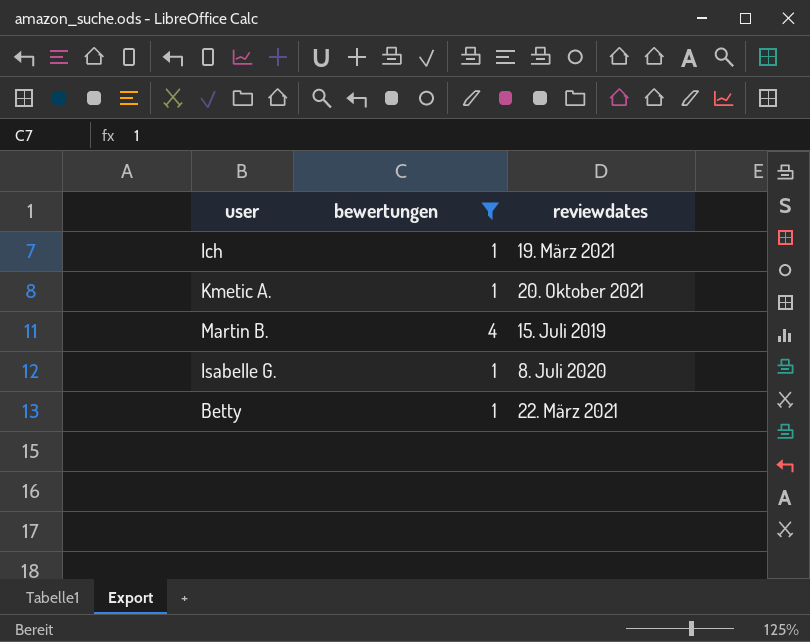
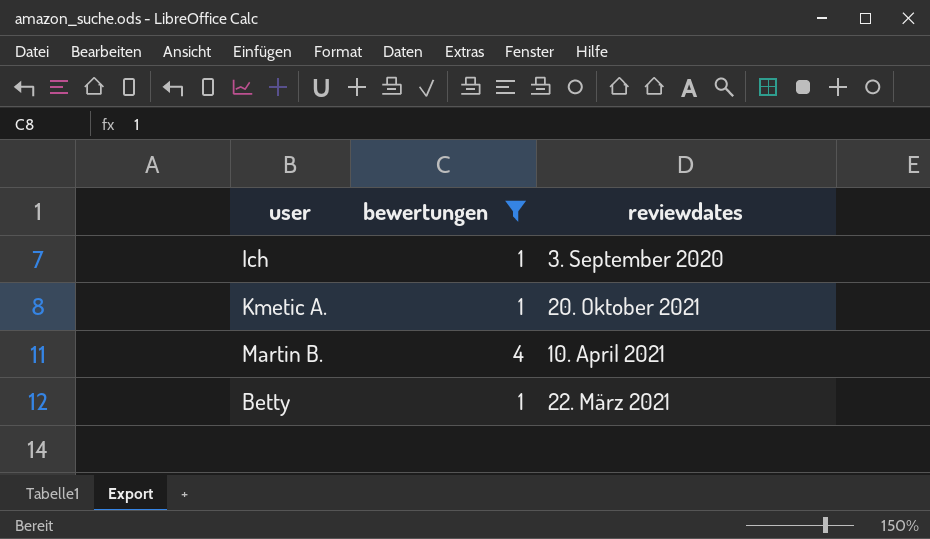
row Isabelle G.: 1 | 8. Juli 2020 -> none
Ich | reviewdates: 19. März 2021 -> 3. September 2020
Martin B. | reviewdates: 15. Juli 2019 -> 10. April 2021

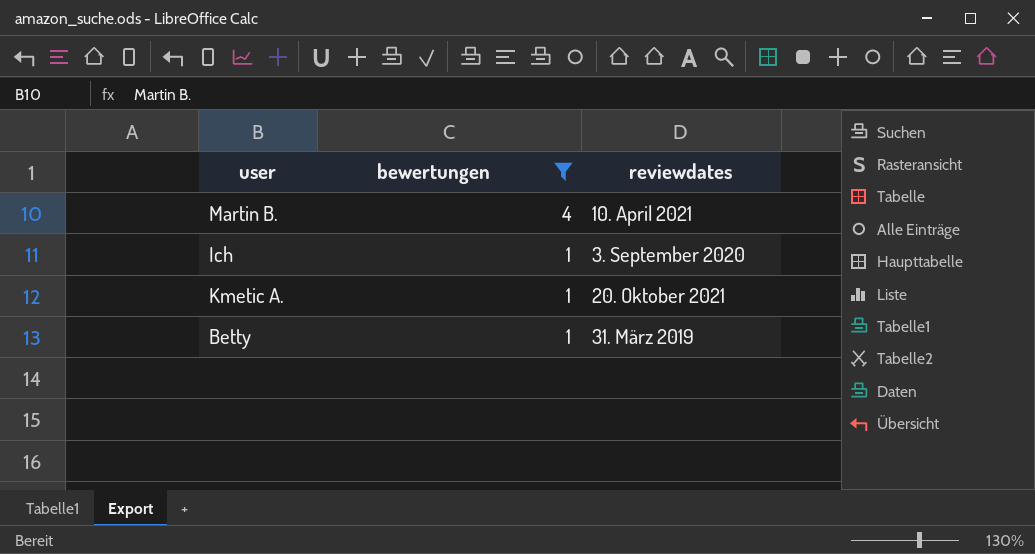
row order: none -> bewertungen descending
Betty | reviewdates: 22. März 2021 -> 31. März 2019

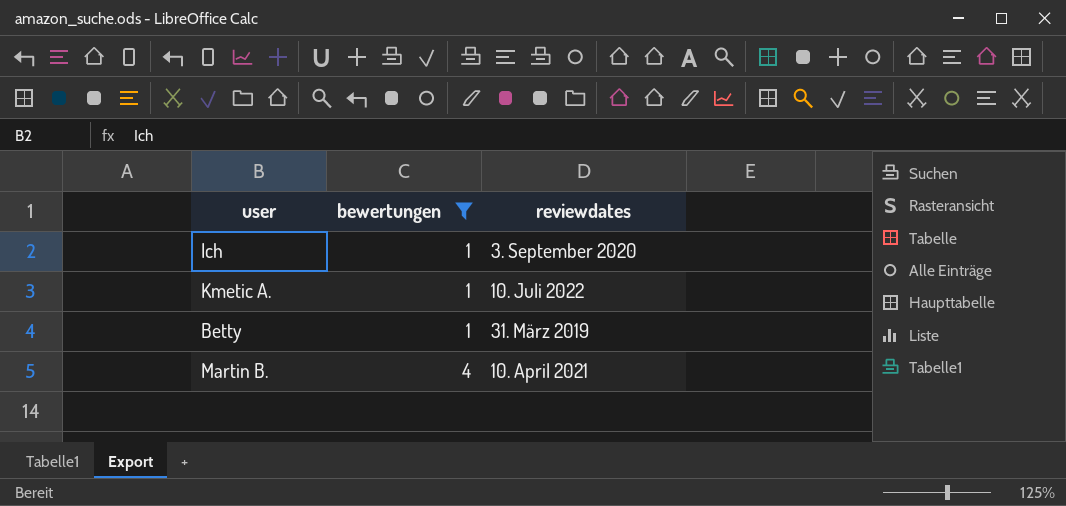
row order: bewertungen descending -> bewertungen ascending
Kmetic A. | reviewdates: 20. Oktober 2021 -> 10. Juli 2022

